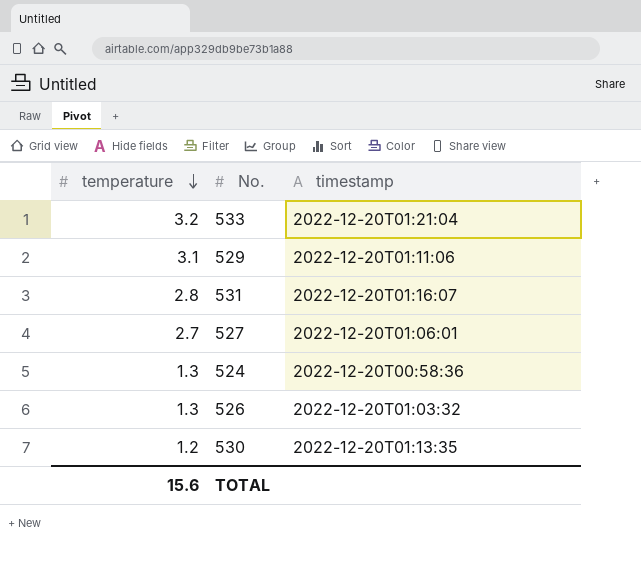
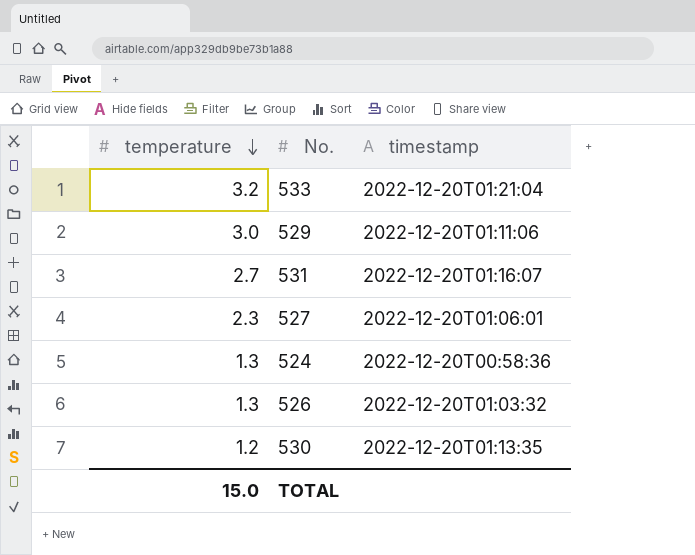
529 | temperature: 3.1 -> 3.0
531 | temperature: 2.8 -> 2.7
527 | temperature: 2.7 -> 2.3
TOTAL | temperature: 15.6 -> 15.0

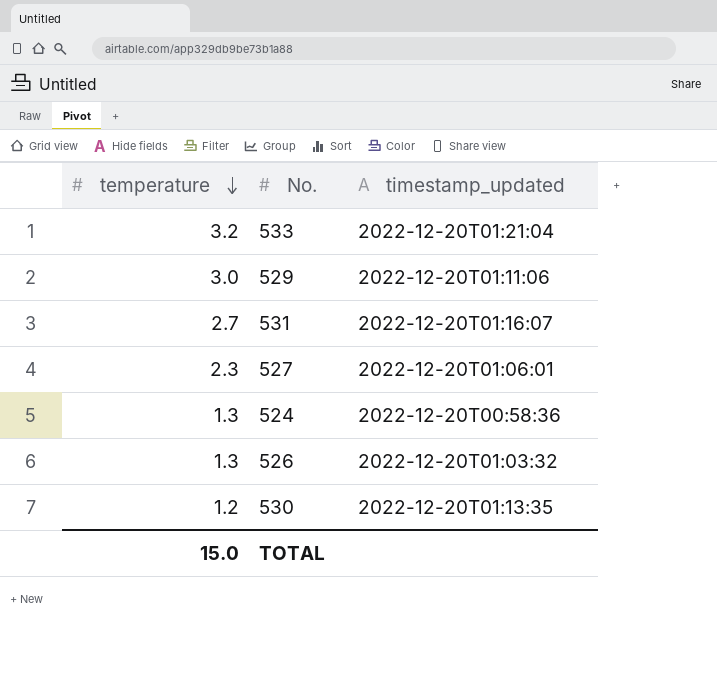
column name: timestamp -> timestamp_updated

